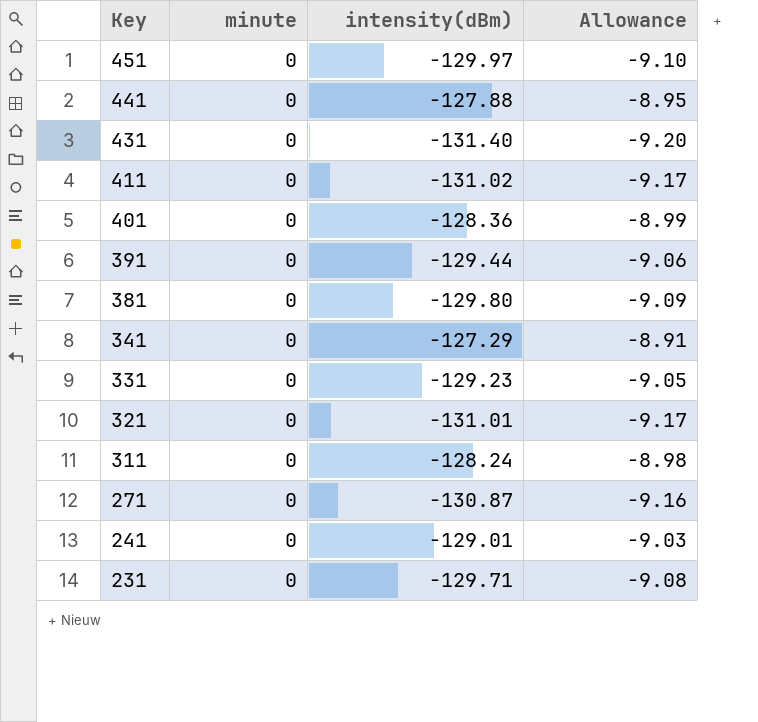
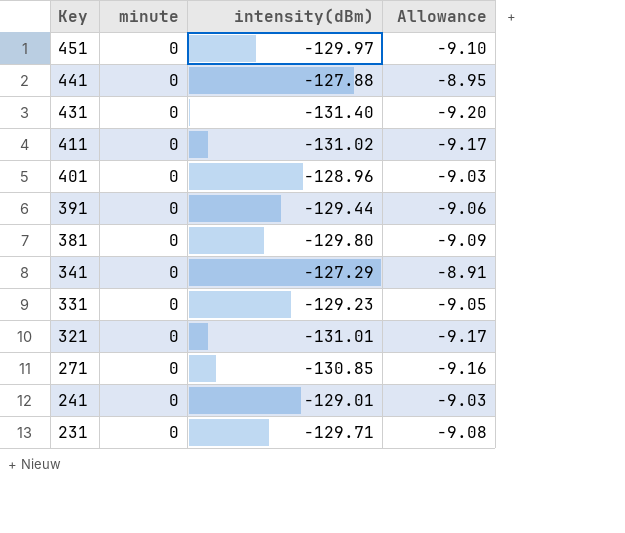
row 311: 0 | -128.24 | -8.98 -> none
401 | intensity(dBm): -128.36 -> -128.96
401 | Allowance: -8.99 -> -9.03
271 | intensity(dBm): -130.87 -> -130.85

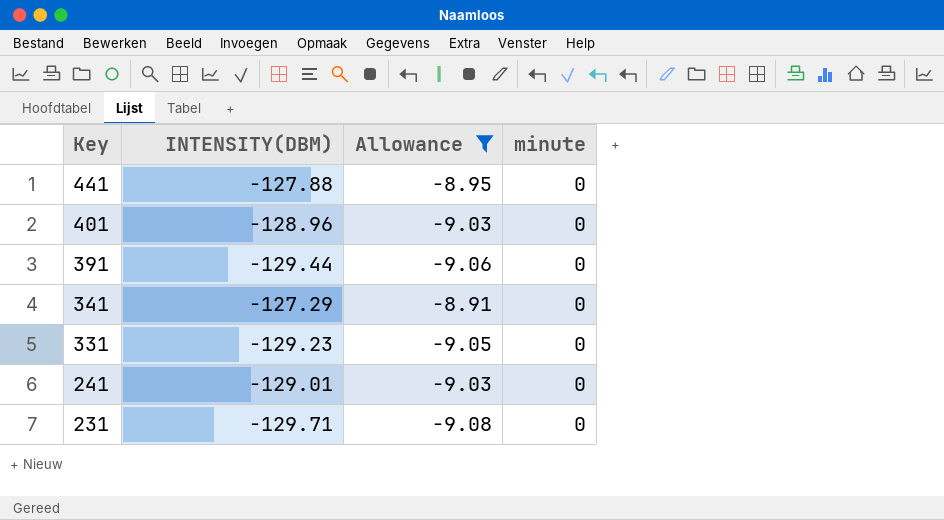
filter: none -> Allowance >= -9.08
column name: intensity(dBm) -> INTENSITY(DBM)
column minute | position: 2 -> 4

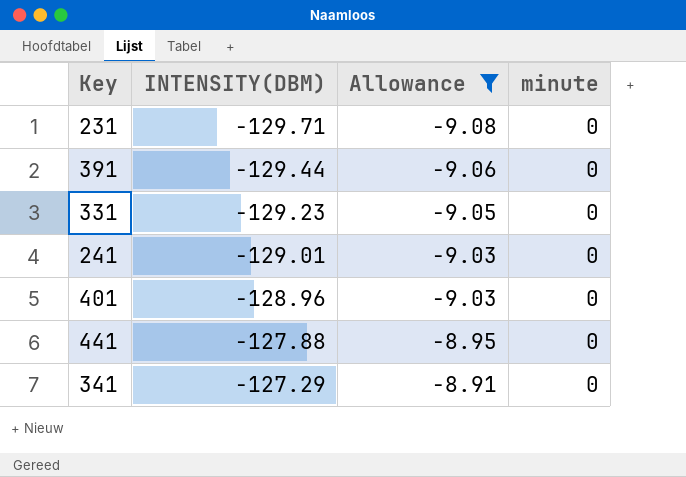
row order: Key descending -> INTENSITY(DBM) ascending

